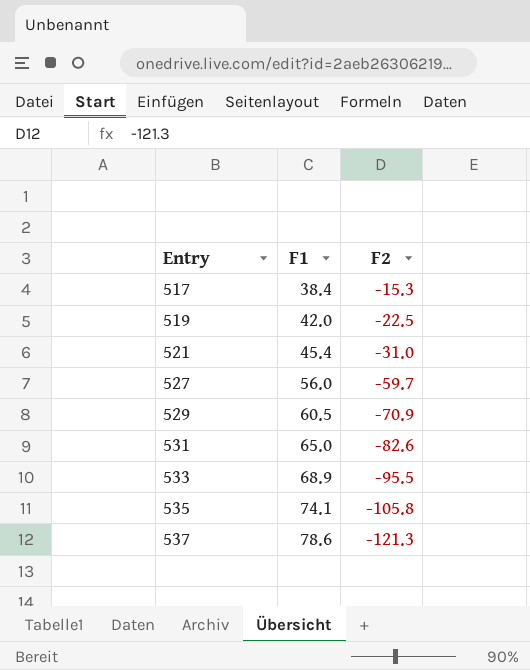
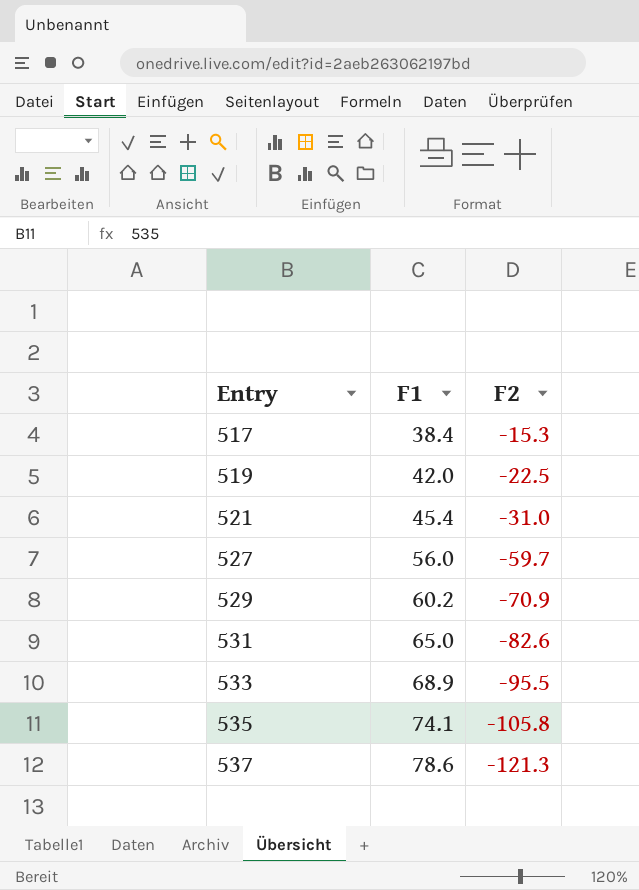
529 | F1: 60.5 -> 60.2

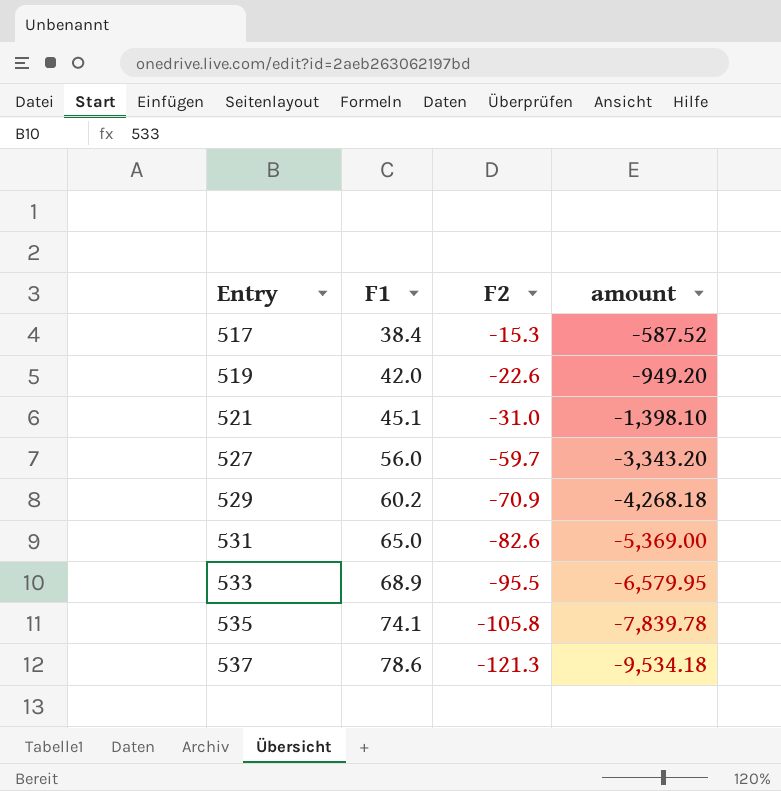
column amount | formula: none -> [F1] * [F2]
519 | F2: -22.5 -> -22.6
521 | F1: 45.4 -> 45.1

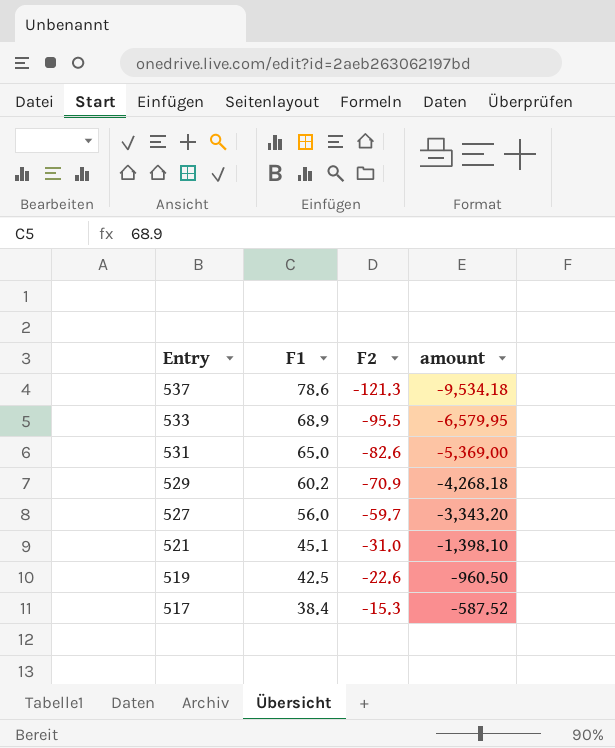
row order: Entry ascending -> Entry descending
row 535: 74.1 | -105.8 | -7,839.78 -> none
519 | F1: 42.0 -> 42.5
519 | amount: -949.20 -> -960.50

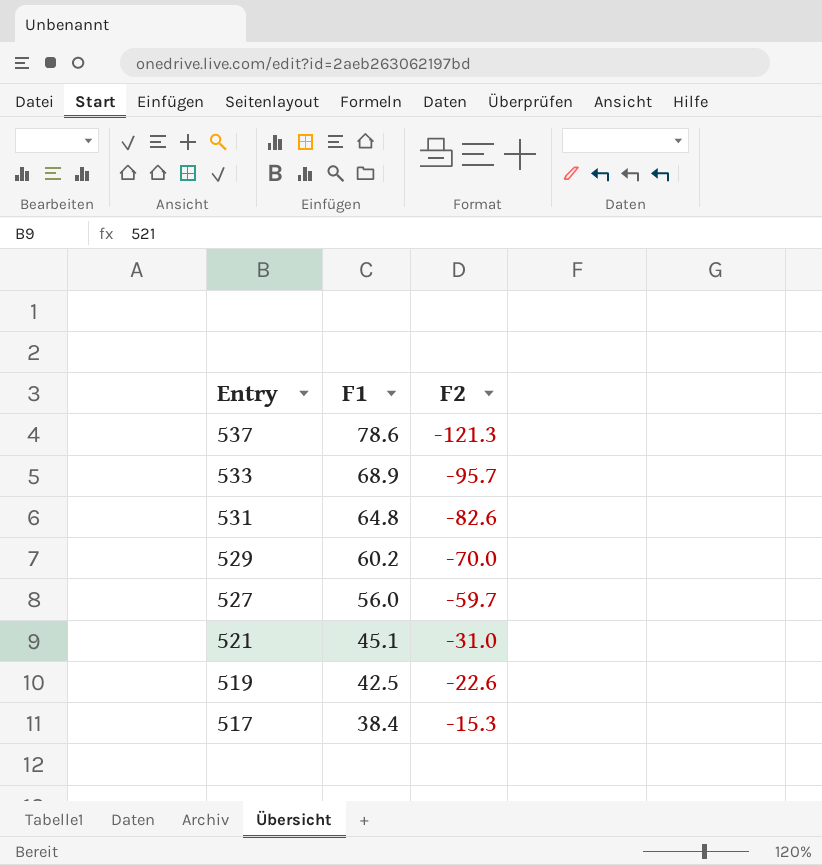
column amount | formula: [F1] * [F2] -> none
533 | F2: -95.5 -> -95.7
531 | F1: 65.0 -> 64.8
529 | F2: -70.9 -> -70.0

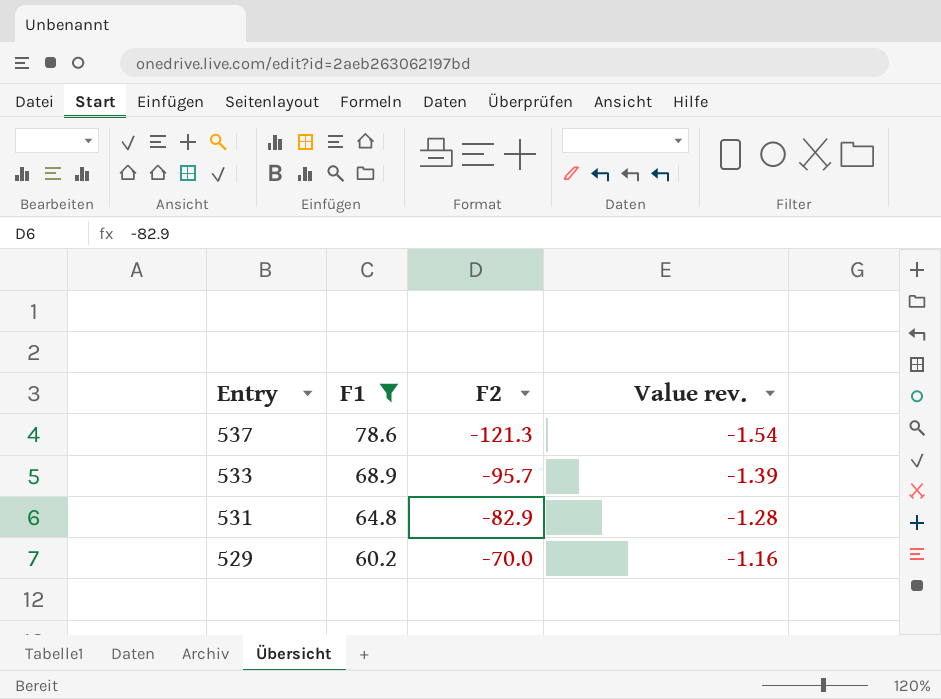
filter: none -> F1 >= 60.2
column Value rev. | formula: none -> [F2] / [F1]
531 | F2: -82.6 -> -82.9

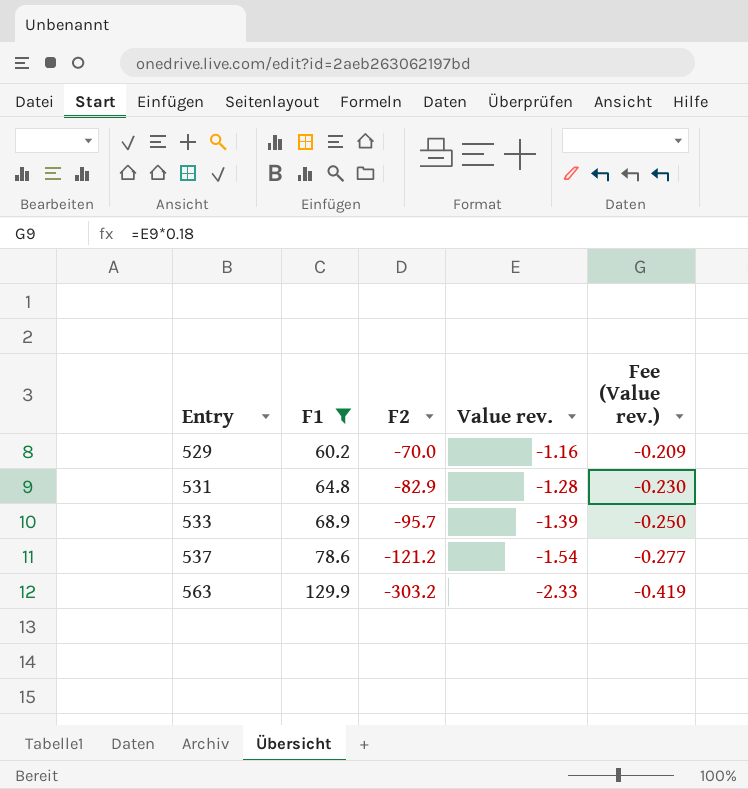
row order: Entry descending -> Entry ascending
column Fee (Value rev.) | formula: none -> [Value rev.] * 0.18
537 | F2: -121.3 -> -121.2
row 563: none -> 129.9 | -303.2 | -2.33 | -0.419

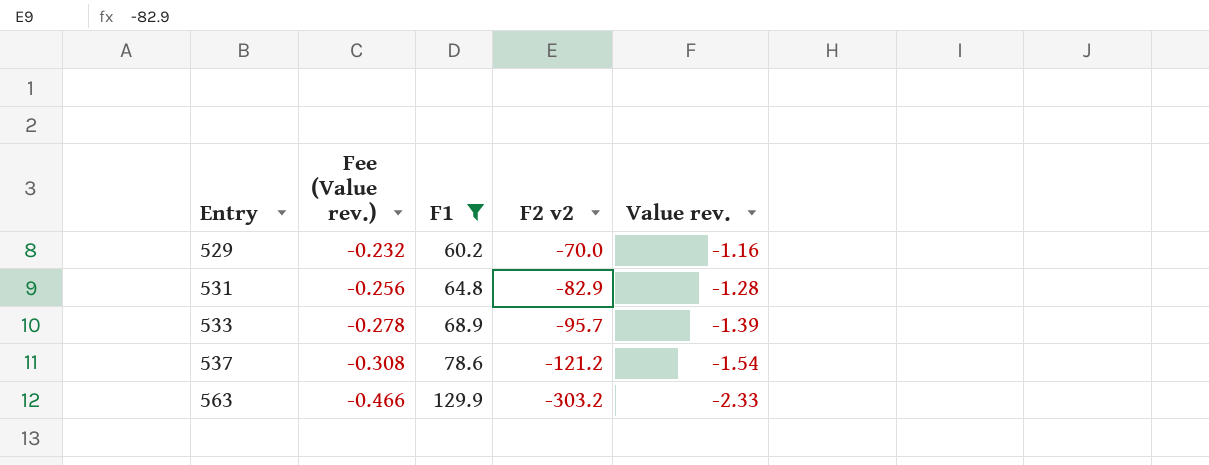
column Fee (Value rev.) | formula: [Value rev.] * 0.18 -> [Value rev.] * 0.2
column Fee (Value rev.) | position: 5 -> 2
column name: F2 -> F2 v2

